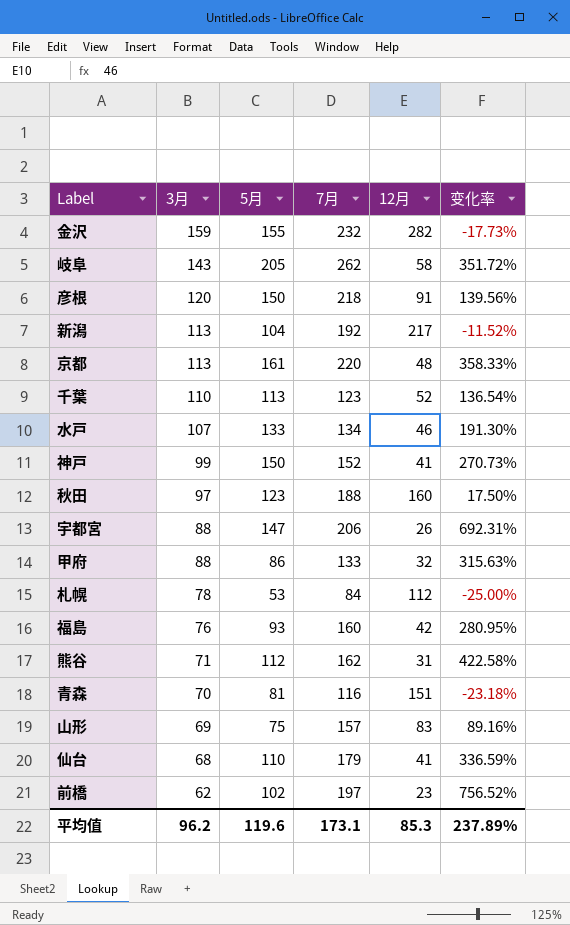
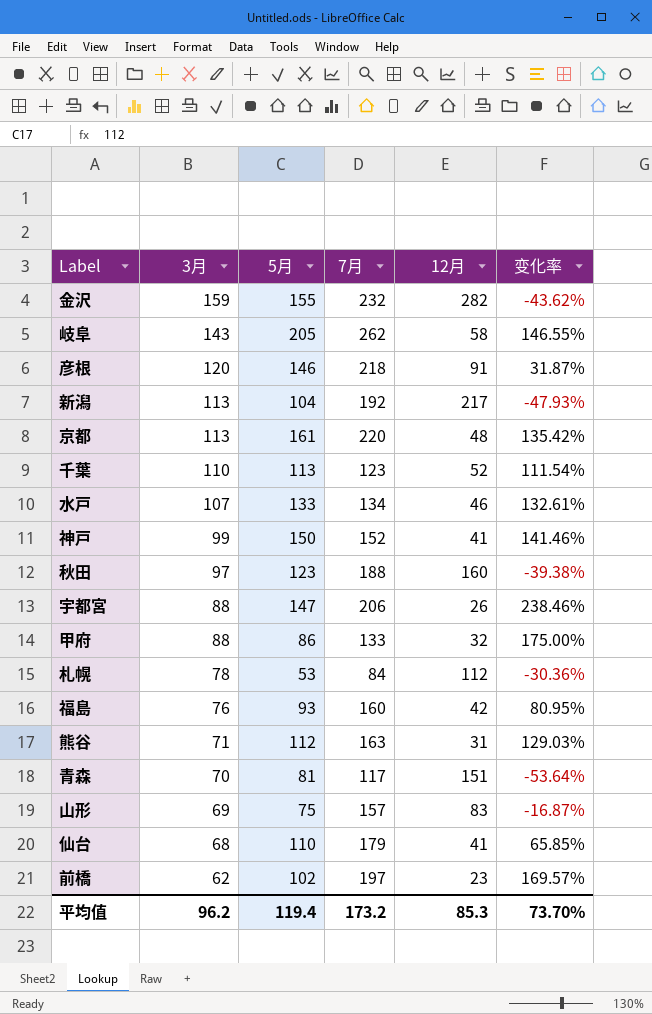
column 变化率 | formula: ([7月] - [12月]) / [12月] -> ([3月] - [12月]) / [12月]
彦根 | 5月: 150 -> 146
熊谷 | 7月: 162 -> 163
青森 | 7月: 116 -> 117
平均值 | 5月: 119.6 -> 119.4
平均值 | 7月: 173.1 -> 173.2
平均值 | 变化率: 237.89% -> 73.70%

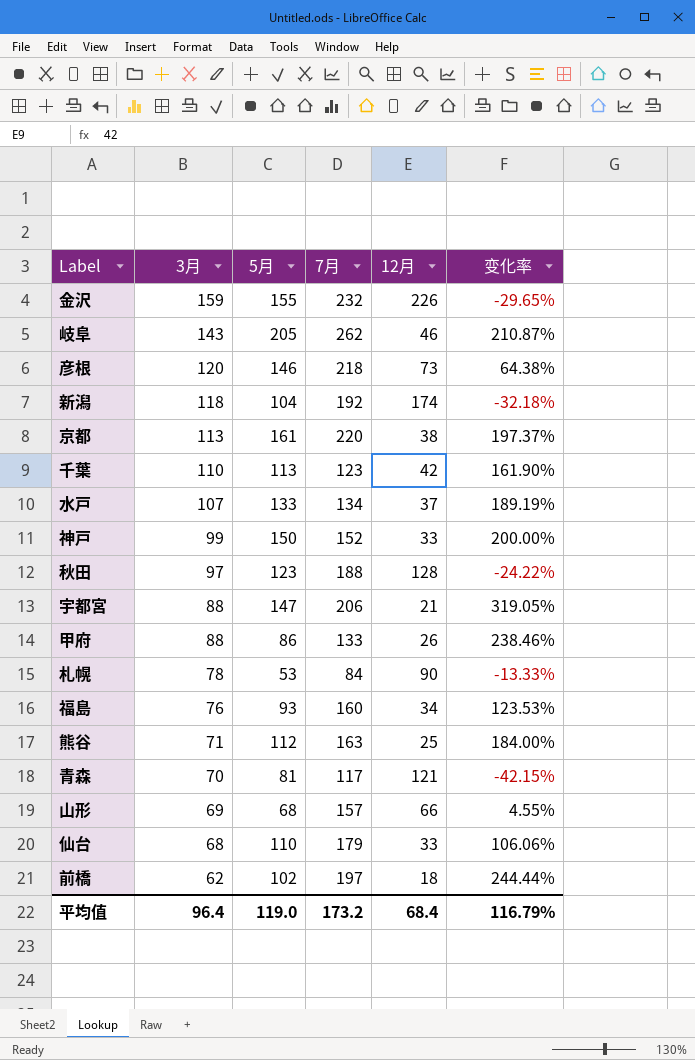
金沢 | 12月: 282 -> 226
金沢 | 变化率: -43.62% -> -29.65%
岐阜 | 12月: 58 -> 46
岐阜 | 变化率: 146.55% -> 210.87%
彦根 | 12月: 91 -> 73
彦根 | 变化率: 31.87% -> 64.38%
新潟 | 3月: 113 -> 118
新潟 | 12月: 217 -> 174
新潟 | 变化率: -47.93% -> -32.18%
京都 | 12月: 48 -> 38
京都 | 变化率: 135.42% -> 197.37%
千葉 | 12月: 52 -> 42
千葉 | 变化率: 111.54% -> 161.90%
水戸 | 12月: 46 -> 37
水戸 | 变化率: 132.61% -> 189.19%
神戸 | 12月: 41 -> 33
神戸 | 变化率: 141.46% -> 200.00%
秋田 | 12月: 160 -> 128
秋田 | 变化率: -39.38% -> -24.22%
宇都宮 | 12月: 26 -> 21
宇都宮 | 变化率: 238.46% -> 319.05%
甲府 | 12月: 32 -> 26
甲府 | 变化率: 175.00% -> 238.46%
札幌 | 12月: 112 -> 90
札幌 | 变化率: -30.36% -> -13.33%
福島 | 12月: 42 -> 34
福島 | 变化率: 80.95% -> 123.53%
熊谷 | 12月: 31 -> 25
熊谷 | 变化率: 129.03% -> 184.00%
青森 | 12月: 151 -> 121
青森 | 变化率: -53.64% -> -42.15%
山形 | 5月: 75 -> 68
山形 | 12月: 83 -> 66
山形 | 变化率: -16.87% -> 4.55%
仙台 | 12月: 41 -> 33
仙台 | 变化率: 65.85% -> 106.06%
前橋 | 12月: 23 -> 18
前橋 | 变化率: 169.57% -> 244.44%
平均值 | 3月: 96.2 -> 96.4
平均值 | 5月: 119.4 -> 119.0
平均值 | 12月: 85.3 -> 68.4
平均值 | 变化率: 73.70% -> 116.79%

